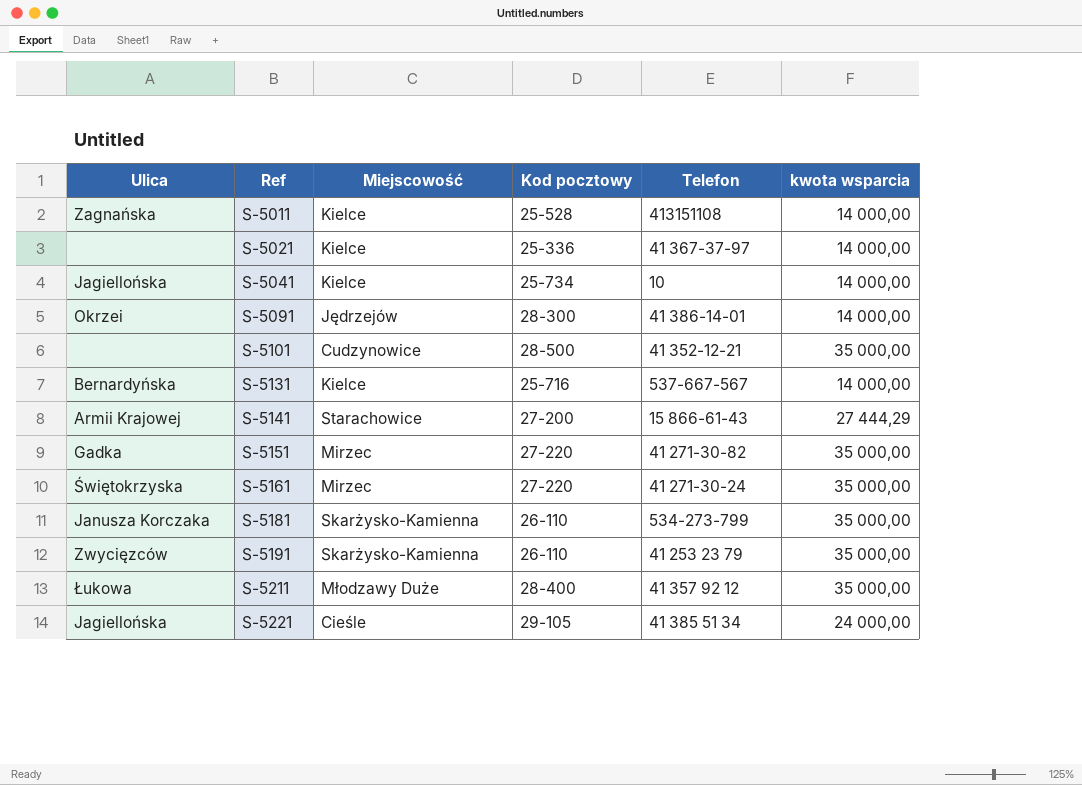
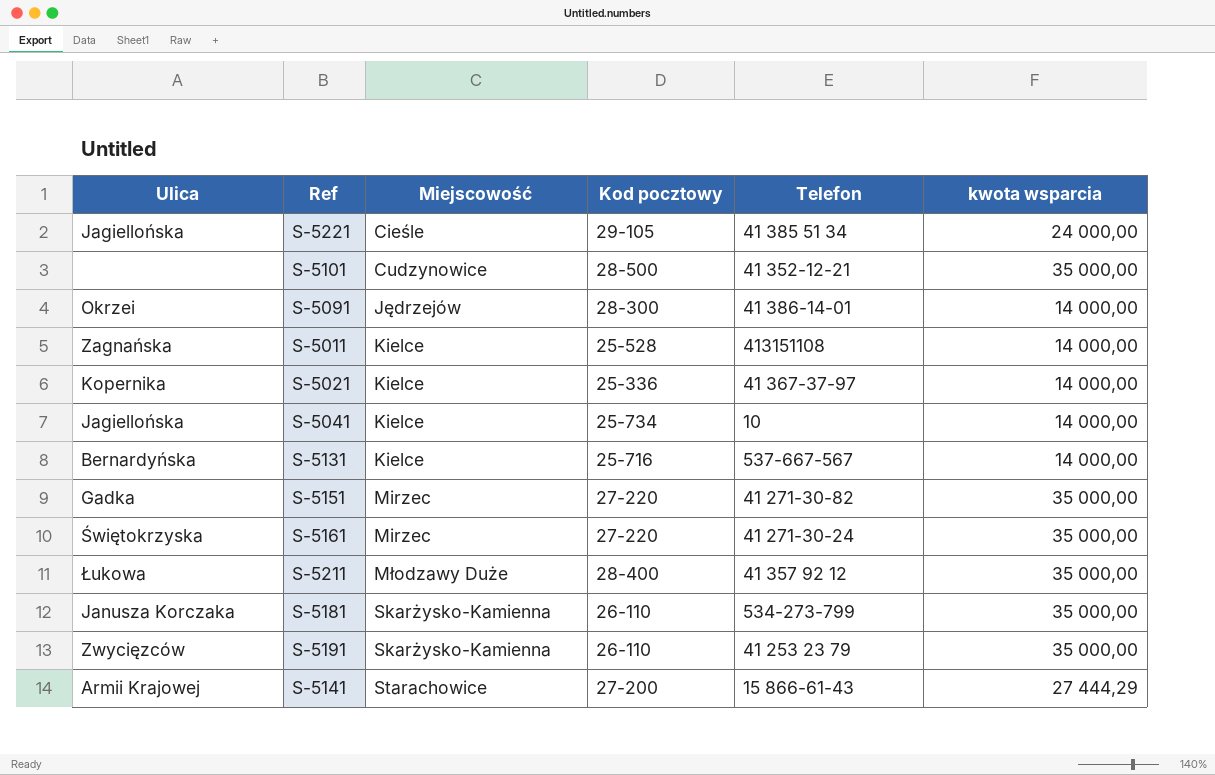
row order: Ref ascending -> Miejscowość ascending
S-5021 | Ulica: none -> Kopernika

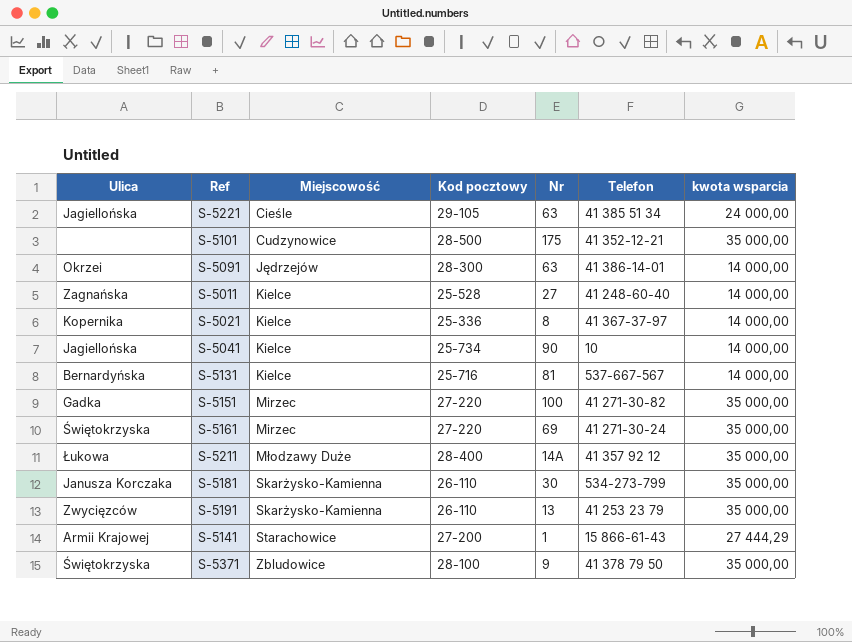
column Nr | position: none -> 5
S-5011 | Telefon: 413151108 -> 41 248-60-40
row S-5371: none -> Świętokrzyska | Zbludowice | 28-100 | 9 | 41 378 79 50 | 35 000,00

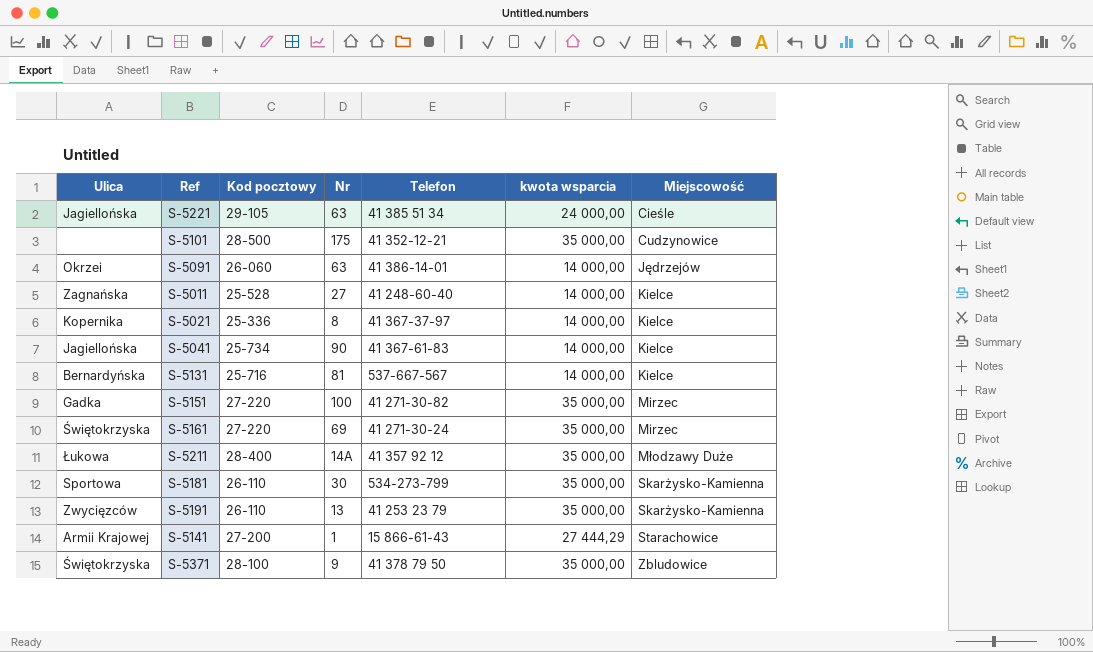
column Miejscowość | position: 3 -> 7
S-5091 | Kod pocztowy: 28-300 -> 26-060
S-5041 | Telefon: 10 -> 41 367-61-83
S-5181 | Ulica: Janusza Korczaka -> Sportowa

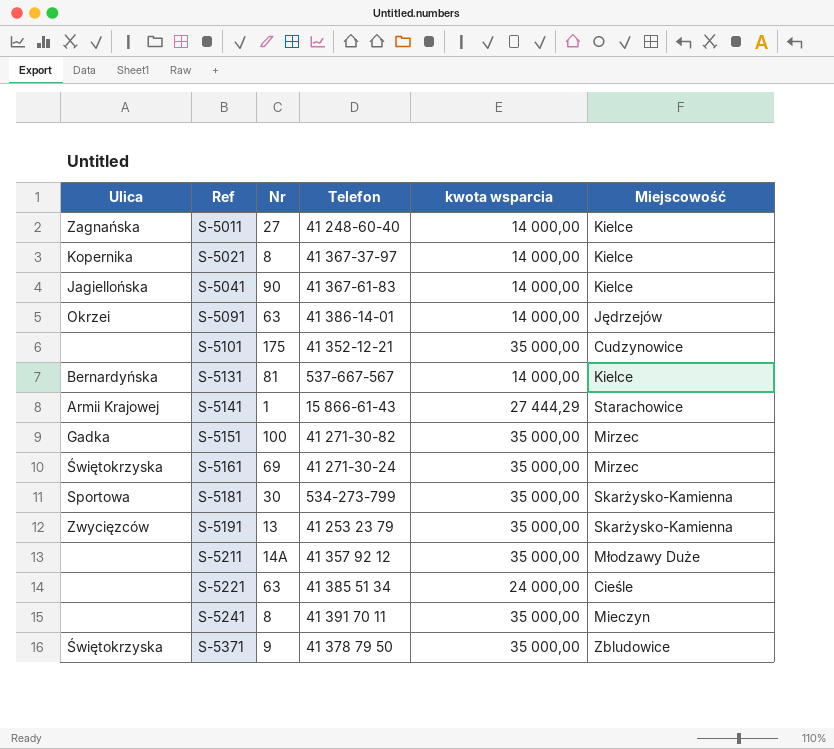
row order: Miejscowość ascending -> Ref ascending
column Kod pocztowy | position: 3 -> none
S-5211 | Ulica: Łukowa -> none
S-5221 | Ulica: Jagiellońska -> none
row S-5241: none -> none | 8 | 41 391 70 11 | 35 000,00 | Mieczyn

